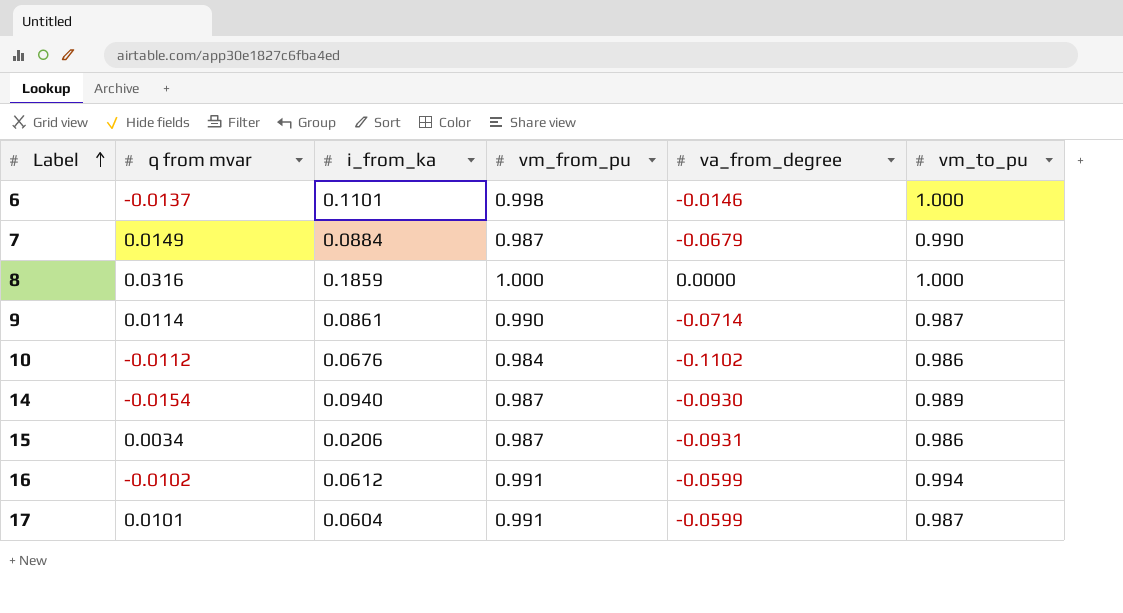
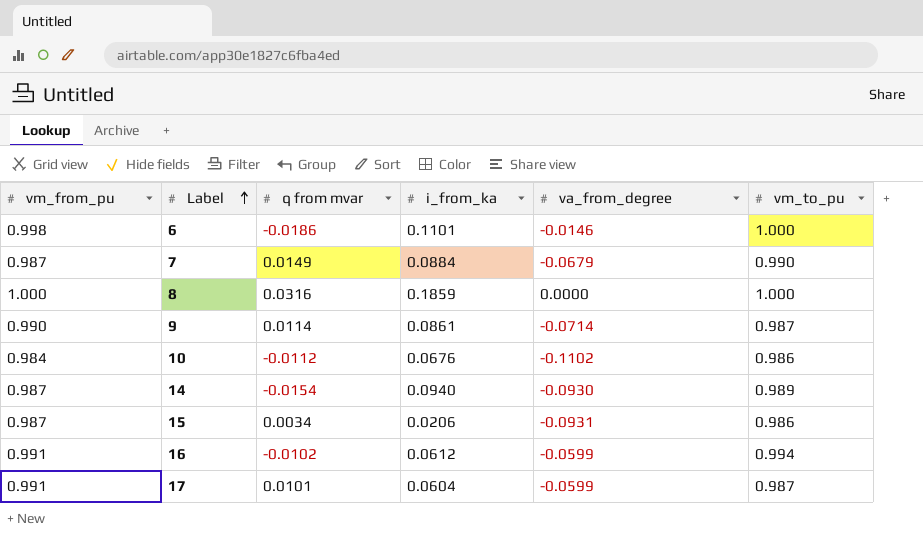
column vm_from_pu | position: 4 -> 1
6 | q from mvar: -0.0137 -> -0.0186

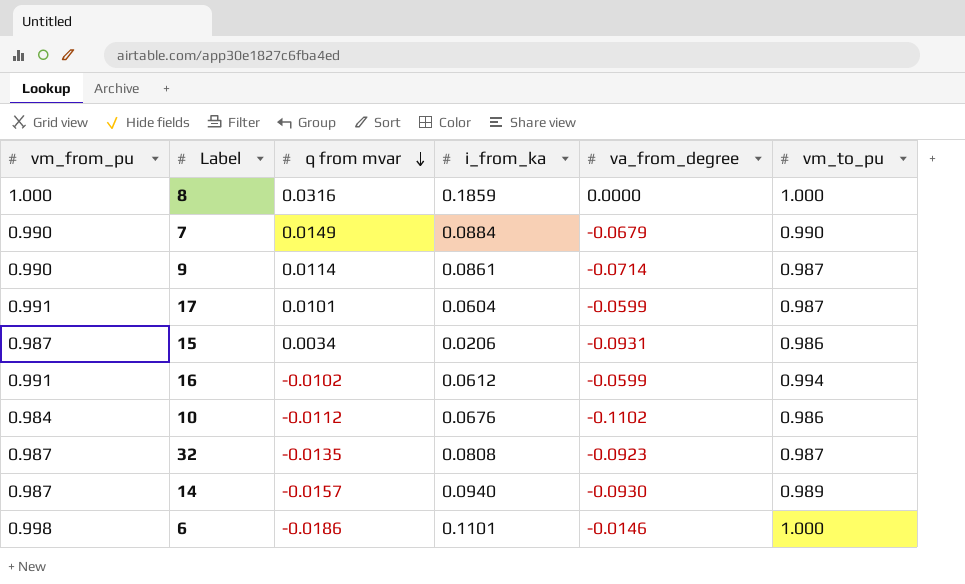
row order: Label ascending -> q from mvar descending
7 | vm_from_pu: 0.987 -> 0.990
row 32: none -> 0.987 | -0.0135 | 0.0808 | -0.0923 | 0.987
14 | q from mvar: -0.0154 -> -0.0157

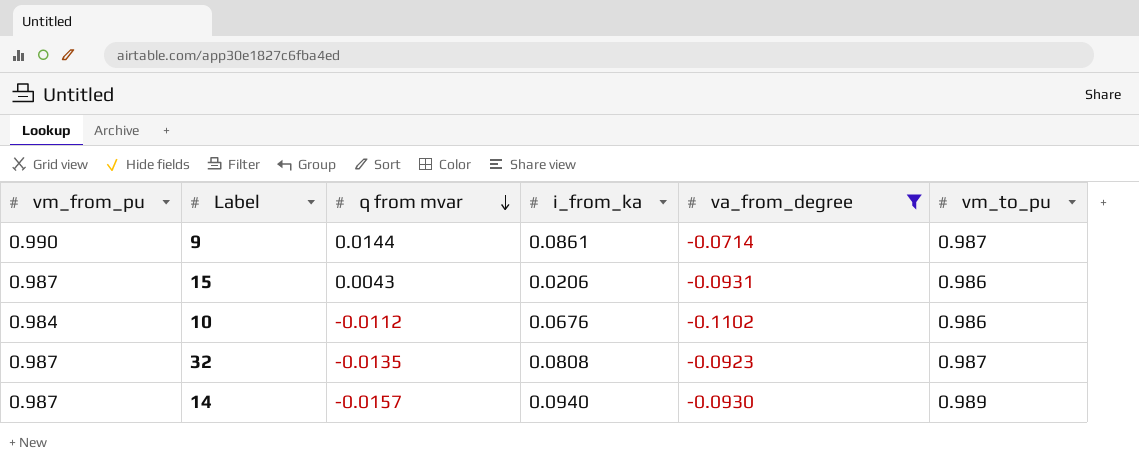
filter: none -> va_from_degree <= -0.0714
9 | q from mvar: 0.0114 -> 0.0144
15 | q from mvar: 0.0034 -> 0.0043

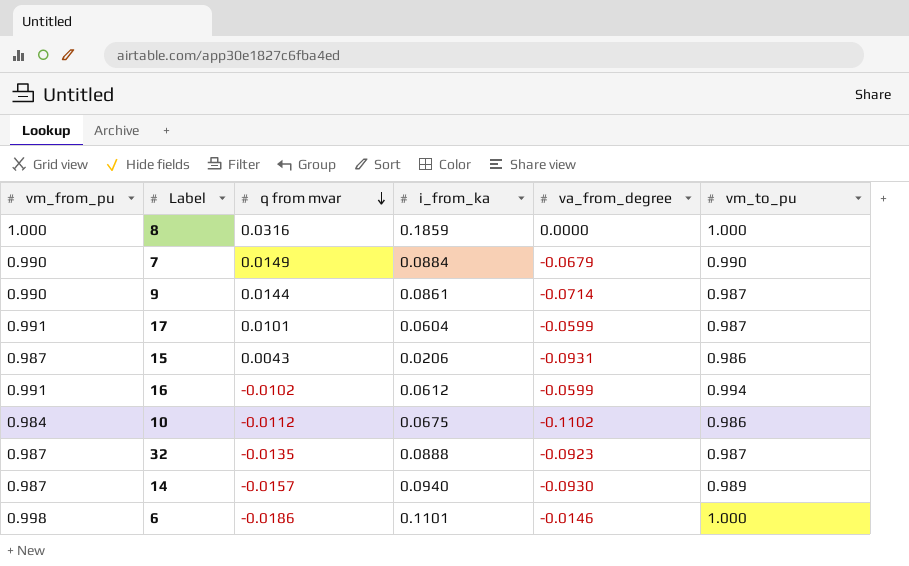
filter: va_from_degree <= -0.0714 -> none
10 | i_from_ka: 0.0676 -> 0.0675
32 | i_from_ka: 0.0808 -> 0.0888

